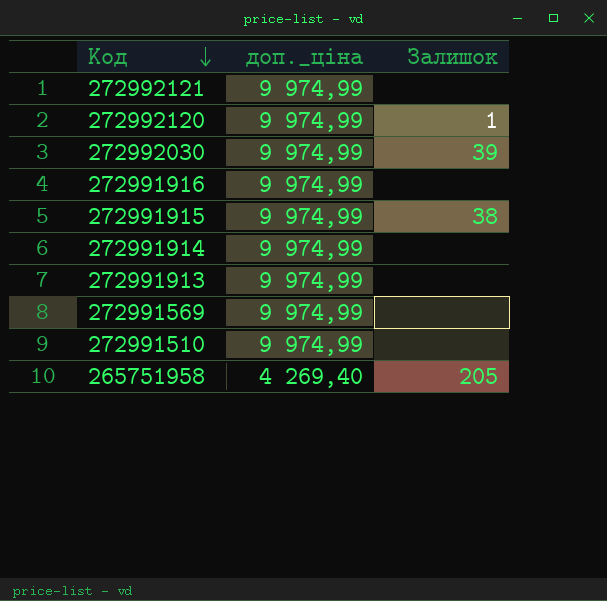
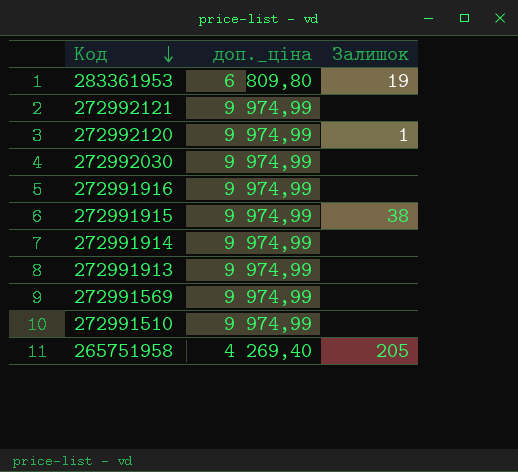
row 283361953: none -> 6 809,80 | 19
272992030 | Залишок: 39 -> none

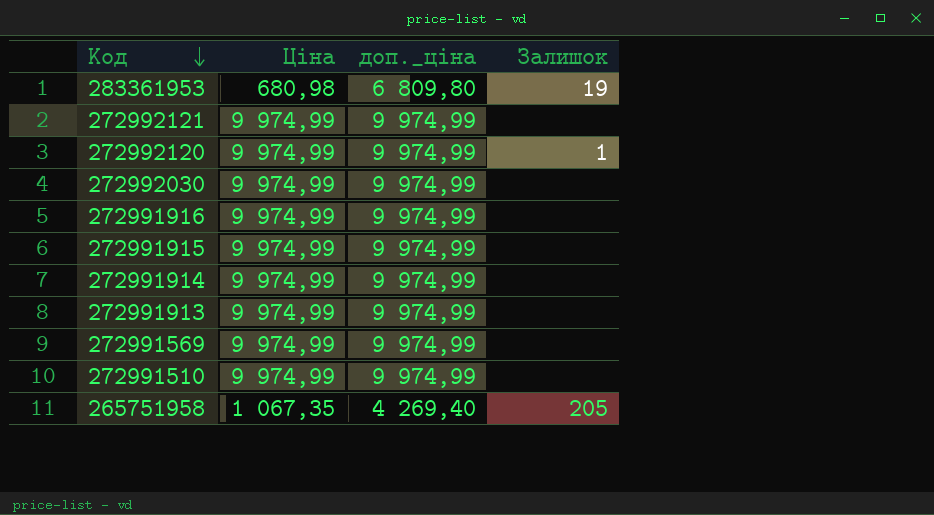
column Ціна | position: none -> 2
272991915 | Залишок: 38 -> none

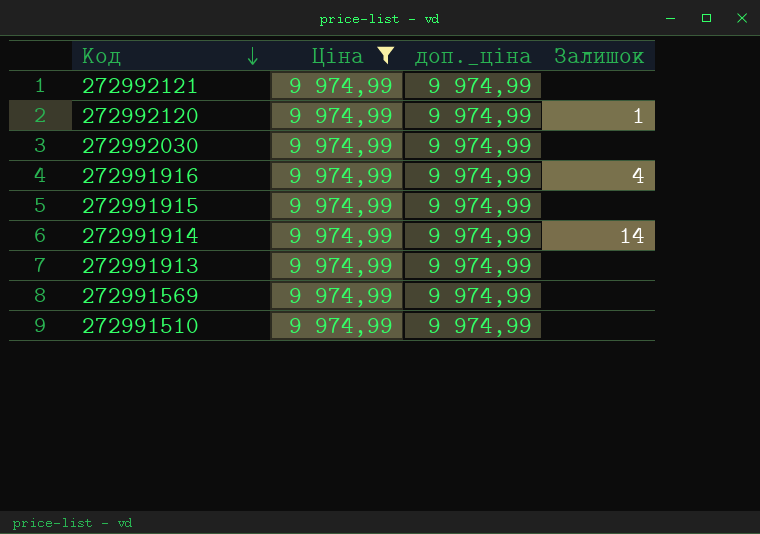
filter: none -> Ціна = 9 974,99
272991916 | Залишок: none -> 4
272991914 | Залишок: none -> 14

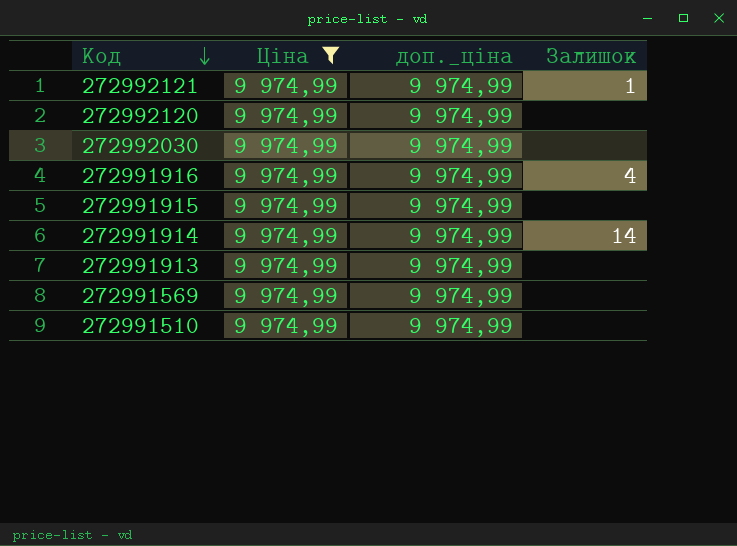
272992121 | Залишок: none -> 1
272992120 | Залишок: 1 -> none

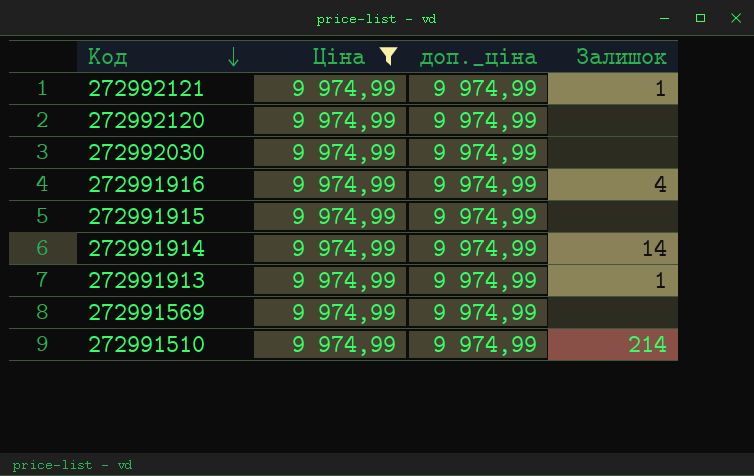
272991913 | Залишок: none -> 1
272991510 | Залишок: none -> 214

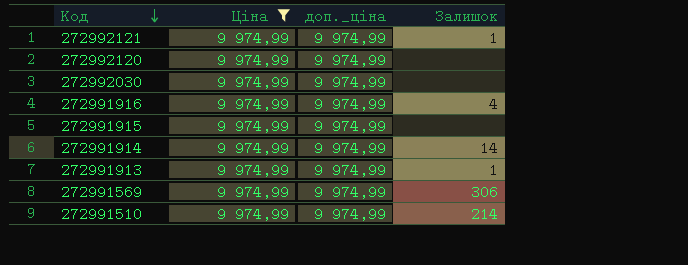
272991569 | Залишок: none -> 306

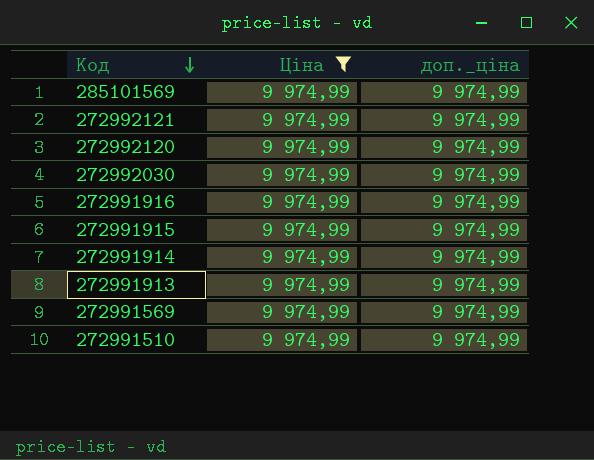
column Залишок | position: 4 -> none
row 285101569: none -> 9 974,99 | 9 974,99

